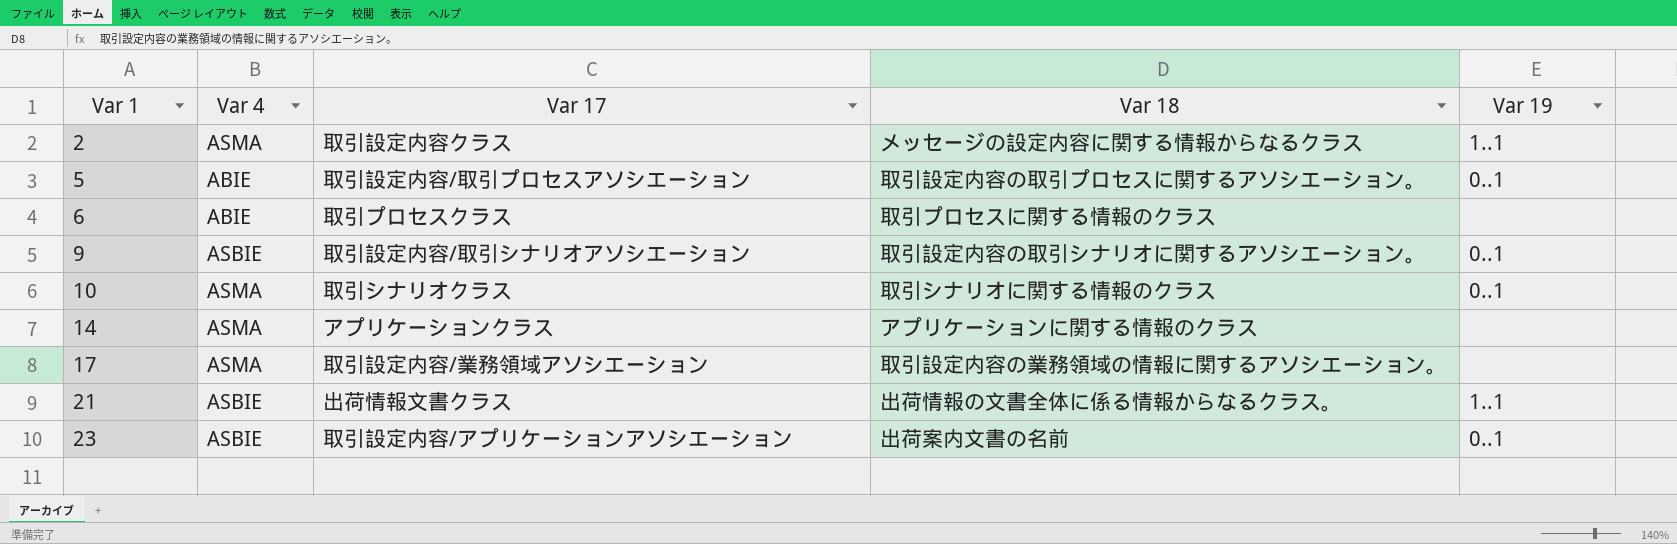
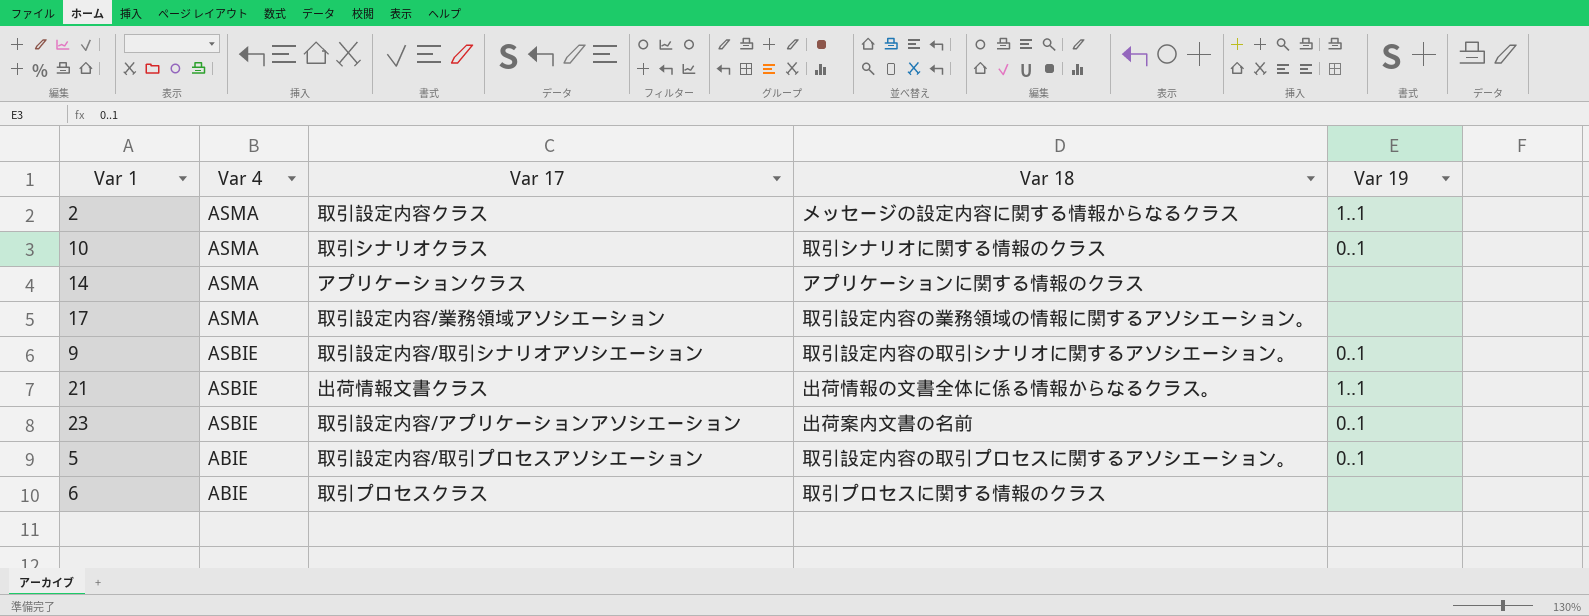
row order: Var 1 ascending -> Var 4 descending

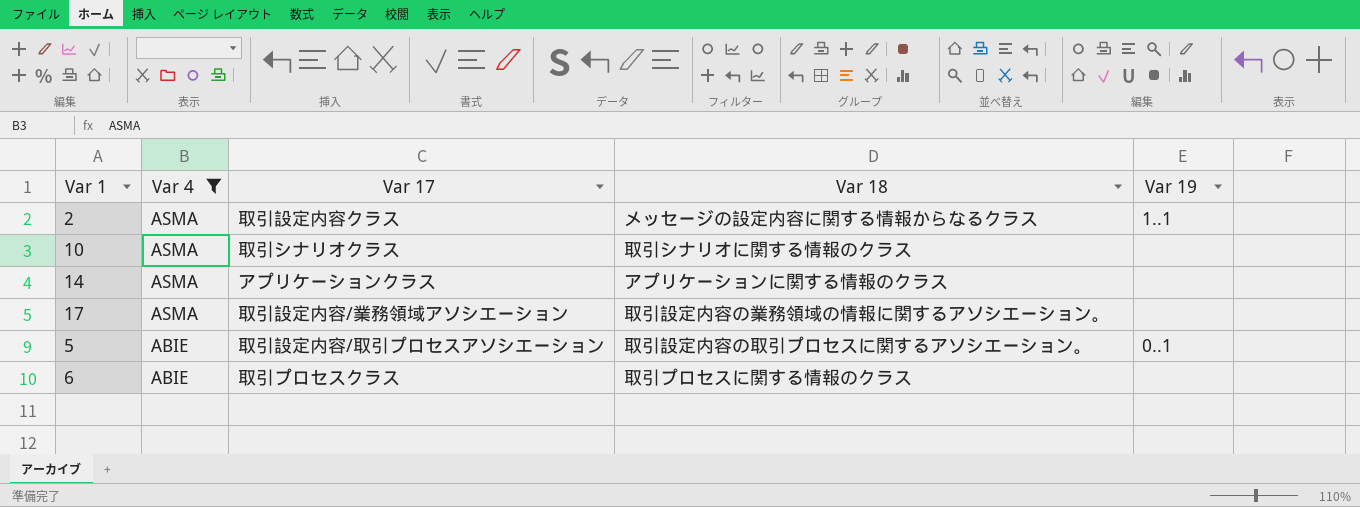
filter: none -> Var 4 != ASBIE
10 | Var 19: 0..1 -> none

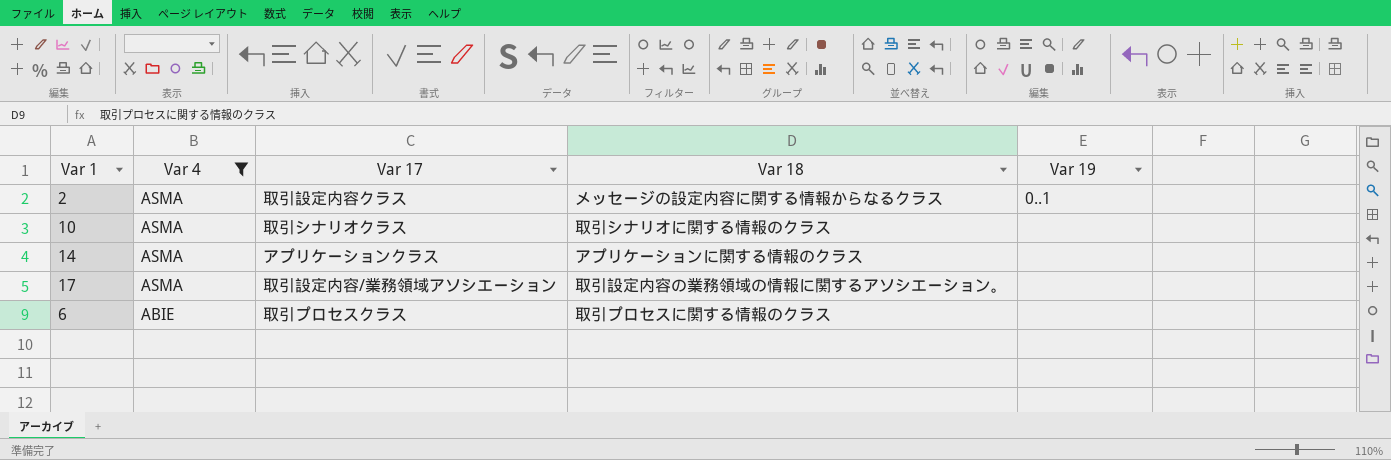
row 5: ABIE | 取引設定内容/取引プロセスアソシエーション | 取引設定内容の取引プロセスに関するアソシエーション。 | 0..1 -> none
2 | Var 19: 1..1 -> 0..1

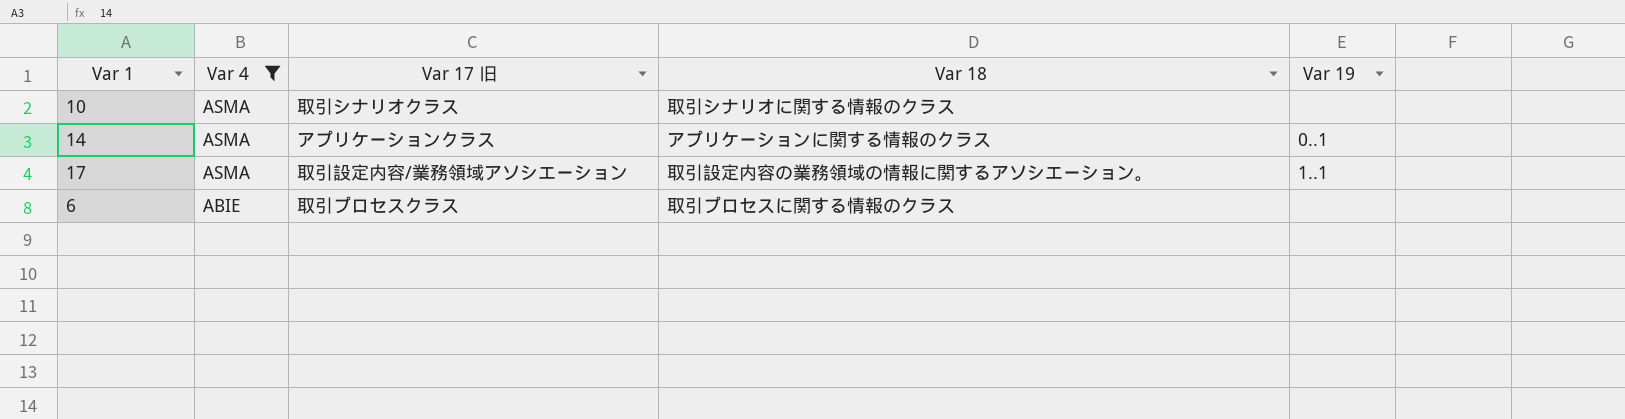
column name: Var 17 -> Var 17 旧
row 2: ASMA | 取引設定内容クラス | メッセージの設定内容に関する情報からなるクラス | 0..1 -> none
14 | Var 19: none -> 0..1
17 | Var 19: none -> 1..1

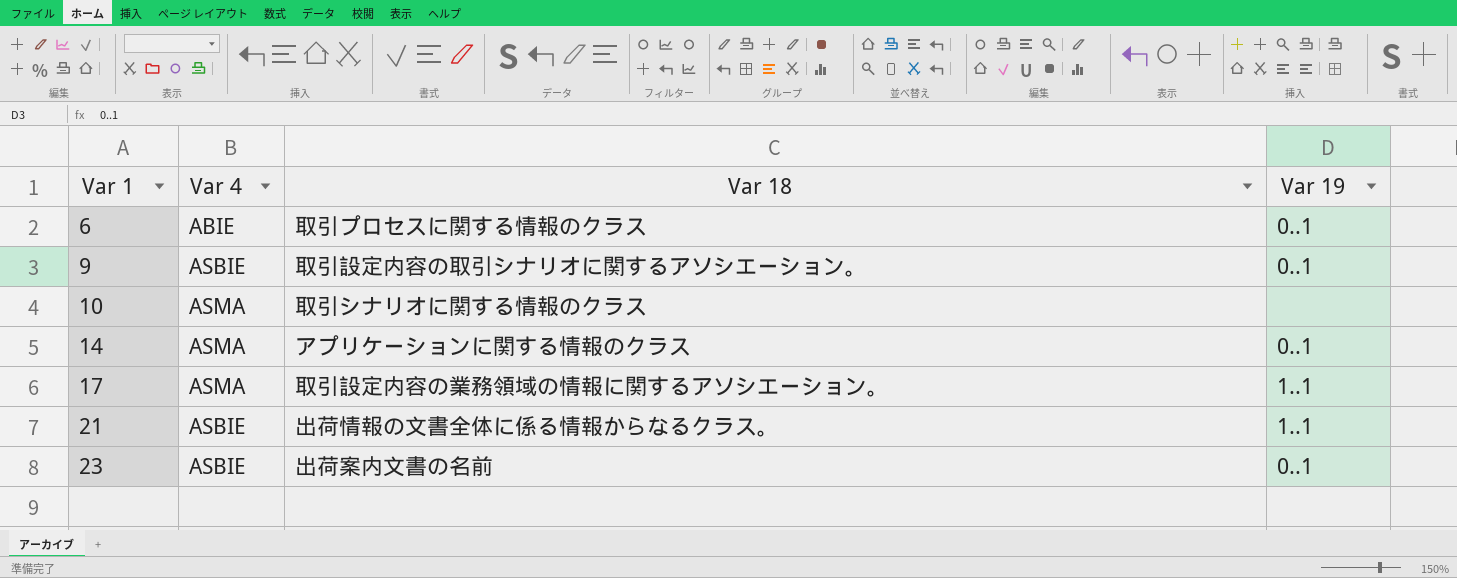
filter: Var 4 != ASBIE -> none
row order: Var 4 descending -> Var 1 ascending
column Var 17 旧 | position: 3 -> none
6 | Var 19: none -> 0..1

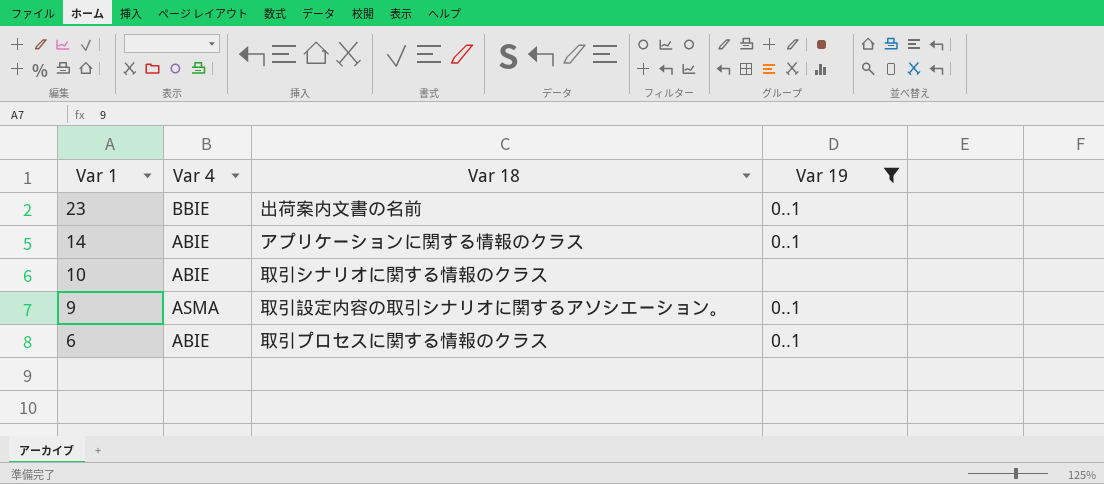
filter: none -> Var 19 != 1..1
row order: Var 1 ascending -> Var 1 descending
23 | Var 4: ASBIE -> BBIE
14 | Var 4: ASMA -> ABIE
10 | Var 4: ASMA -> ABIE
9 | Var 4: ASBIE -> ASMA

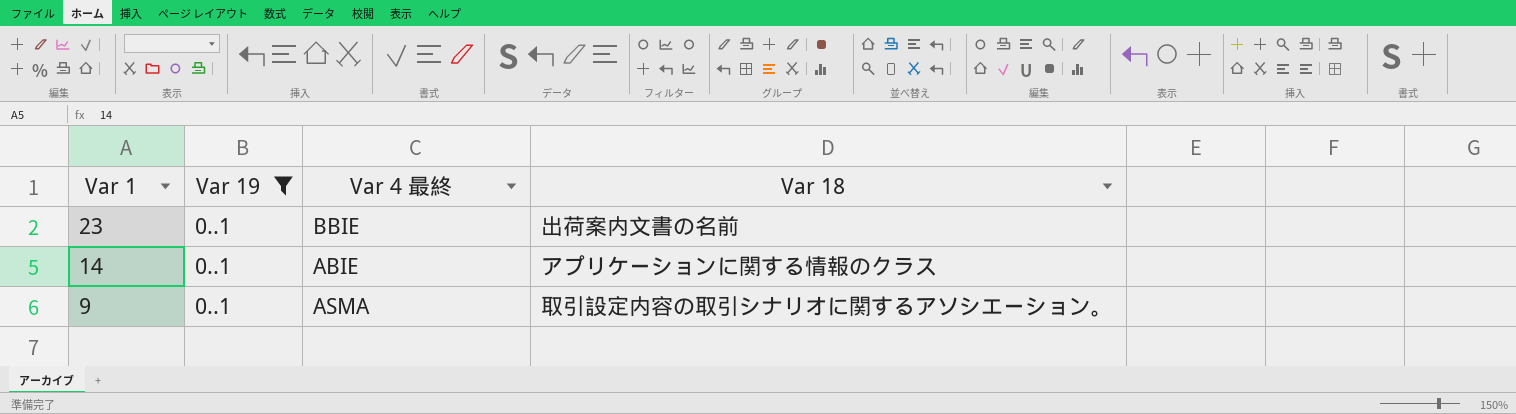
column Var 19 | position: 4 -> 2
column name: Var 4 -> Var 4 最終
row 10: ABIE | 取引シナリオに関する情報のクラス | none -> none
row 6: ABIE | 取引プロセスに関する情報のクラス | 0..1 -> none

